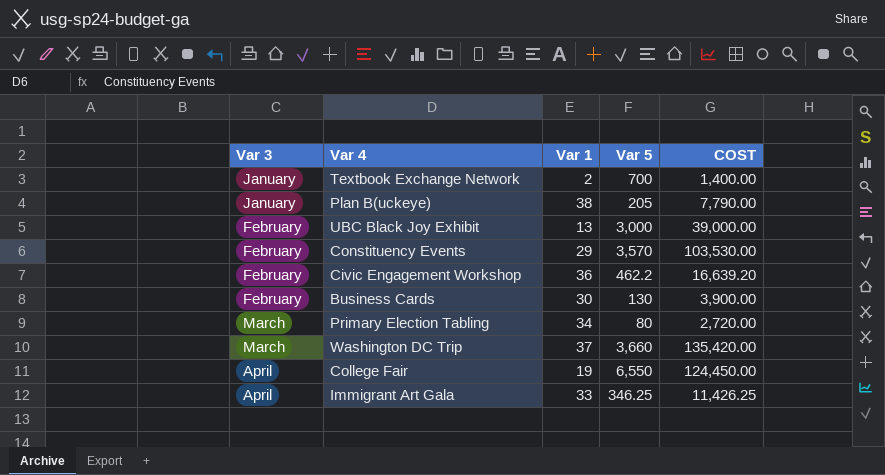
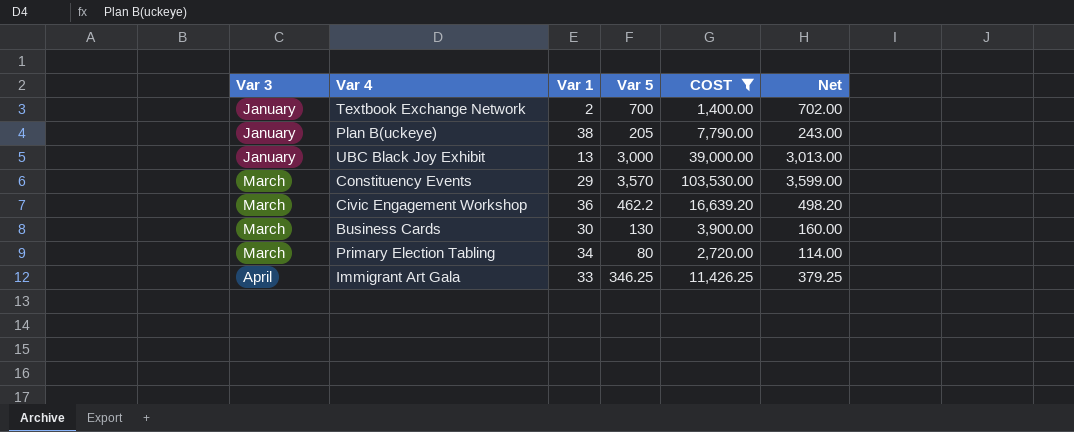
filter: none -> COST <= 103,530.00
column Net | formula: none -> [Var 1] + [Var 5]
UBC Black Joy Exhibit | Var 3: February -> January
Constituency Events | Var 3: February -> March
Civic Engagement Workshop | Var 3: February -> March
Business Cards | Var 3: February -> March

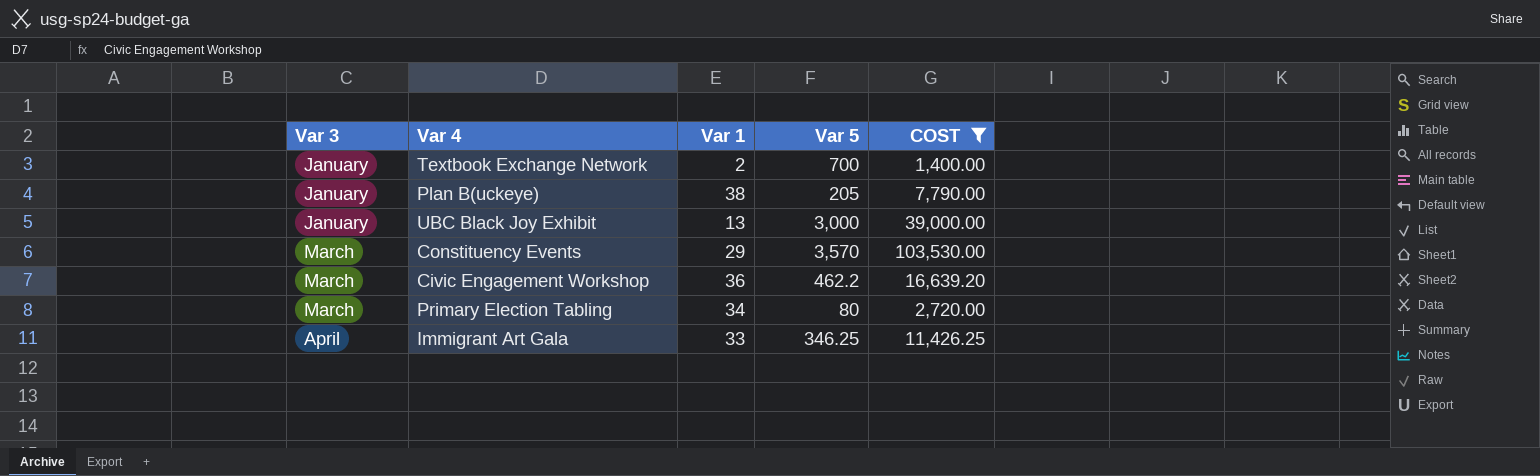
column Net | formula: [Var 1] + [Var 5] -> none
row Business Cards: March | 30 | 130 | 3,900.00 | 160.00 -> none

